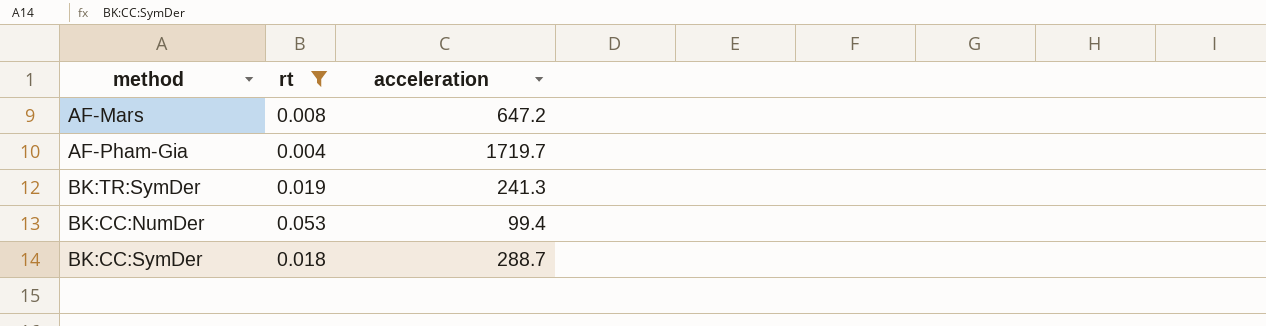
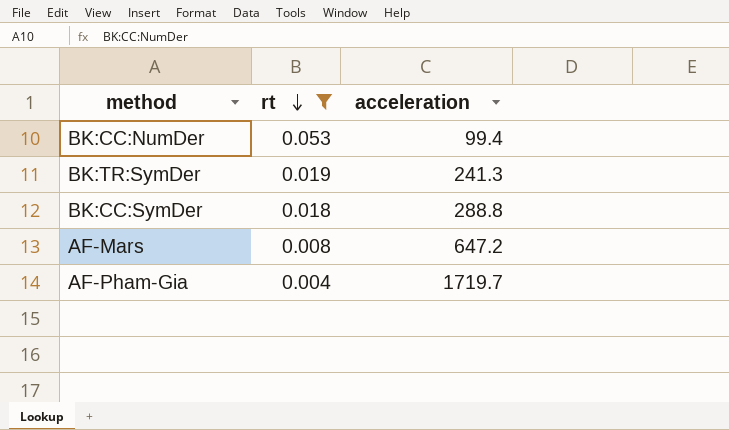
row order: none -> rt descending
BK:CC:SymDer | acceleration: 288.7 -> 288.8

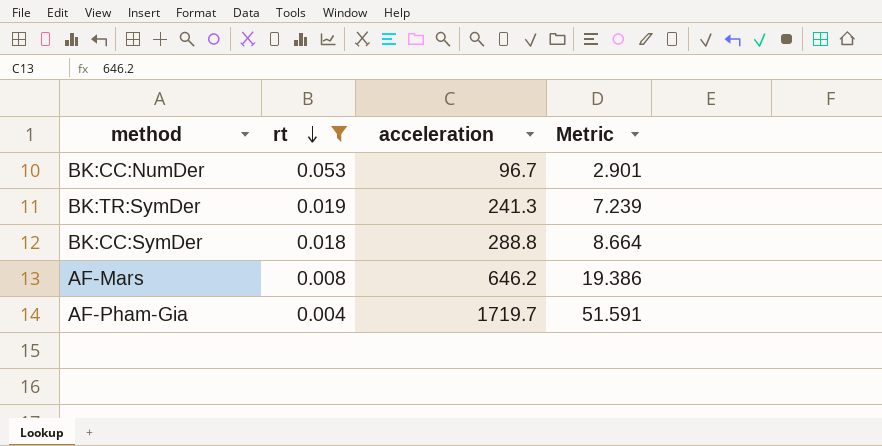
column Metric | formula: none -> [acceleration] * 0.03
BK:CC:NumDer | acceleration: 99.4 -> 96.7
AF-Mars | acceleration: 647.2 -> 646.2

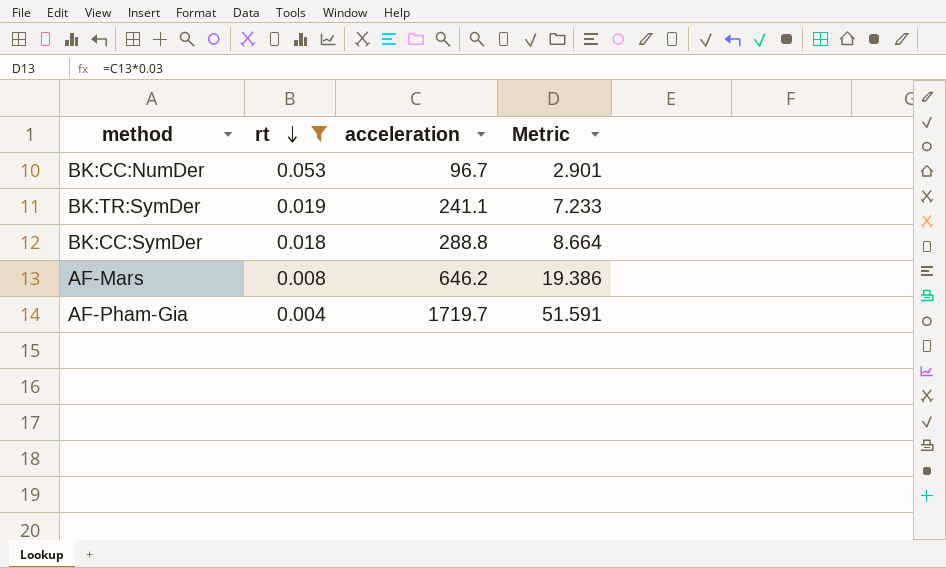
BK:TR:SymDer | acceleration: 241.3 -> 241.1
BK:TR:SymDer | Metric: 7.239 -> 7.233

